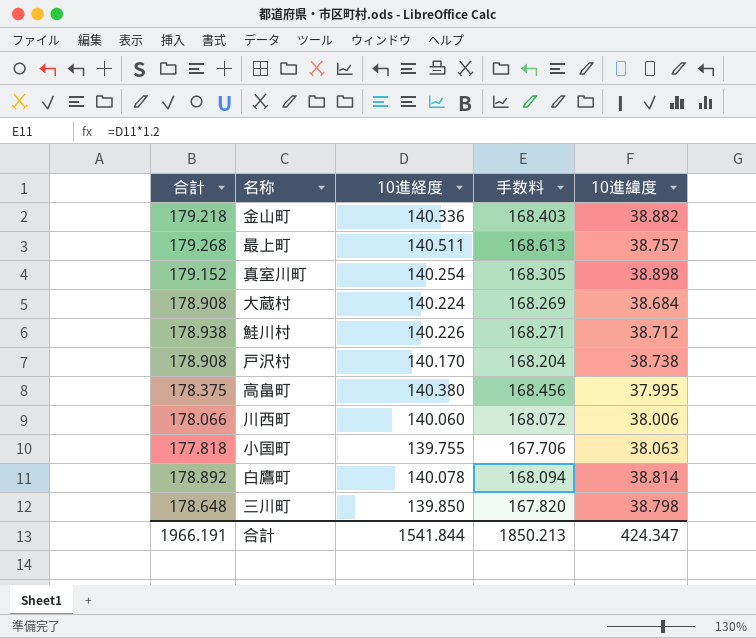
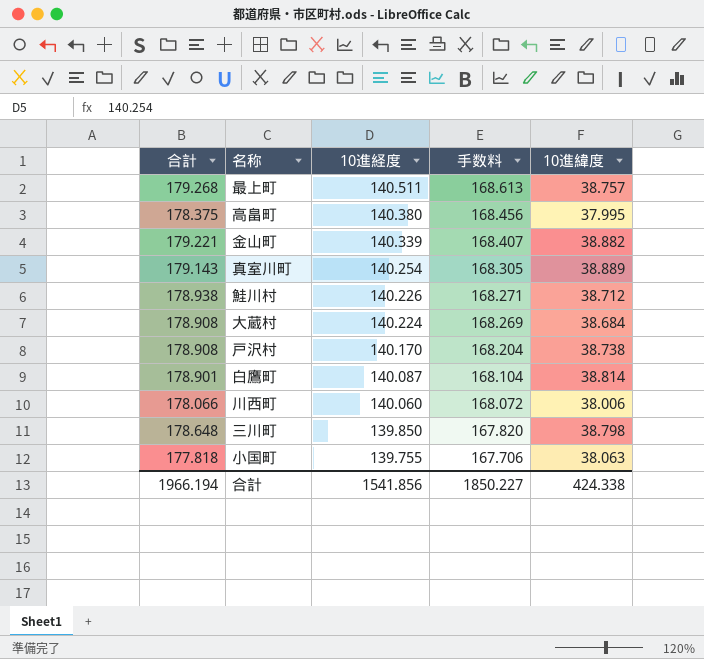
row order: none -> 10進経度 descending
金山町 | 合計: 179.218 -> 179.221
金山町 | 10進経度: 140.336 -> 140.339
金山町 | 手数料: 168.403 -> 168.407
真室川町 | 合計: 179.152 -> 179.143
真室川町 | 10進緯度: 38.898 -> 38.889
白鷹町 | 合計: 178.892 -> 178.901
白鷹町 | 10進経度: 140.078 -> 140.087
白鷹町 | 手数料: 168.094 -> 168.104
合計 | 合計: 1966.191 -> 1966.194
合計 | 10進経度: 1541.844 -> 1541.856
合計 | 手数料: 1850.213 -> 1850.227
合計 | 10進緯度: 424.347 -> 424.338

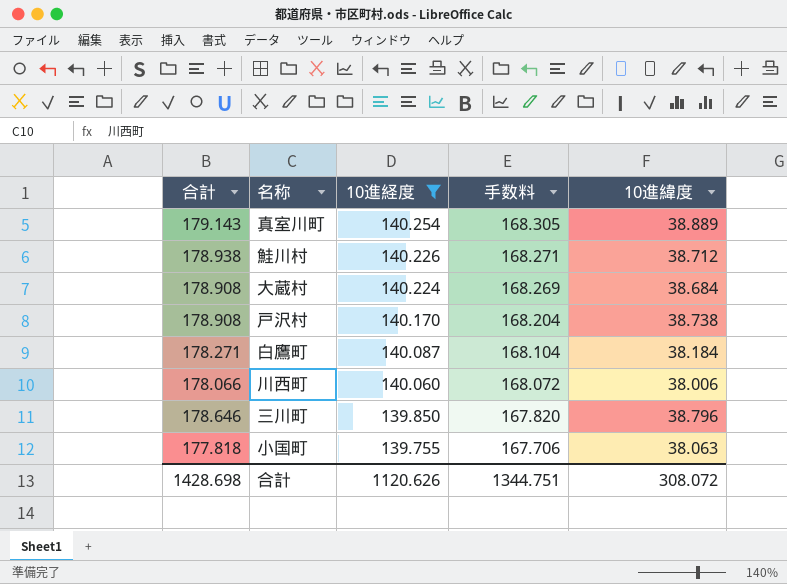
filter: none -> 10進経度 <= 140.254
白鷹町 | 合計: 178.901 -> 178.271
白鷹町 | 10進緯度: 38.814 -> 38.184
三川町 | 合計: 178.648 -> 178.646
三川町 | 10進緯度: 38.798 -> 38.796
合計 | 合計: 1966.194 -> 1428.698
合計 | 10進経度: 1541.856 -> 1120.626
合計 | 手数料: 1850.227 -> 1344.751
合計 | 10進緯度: 424.338 -> 308.072

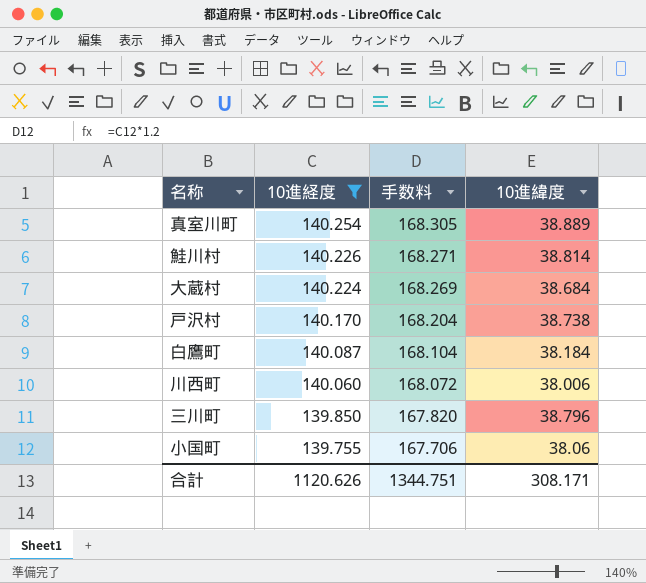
column 合計 | formula: [10進経度] + [10進緯度] -> none
鮭川村 | 10進緯度: 38.712 -> 38.814
小国町 | 10進緯度: 38.063 -> 38.06
合計 | 10進緯度: 308.072 -> 308.171

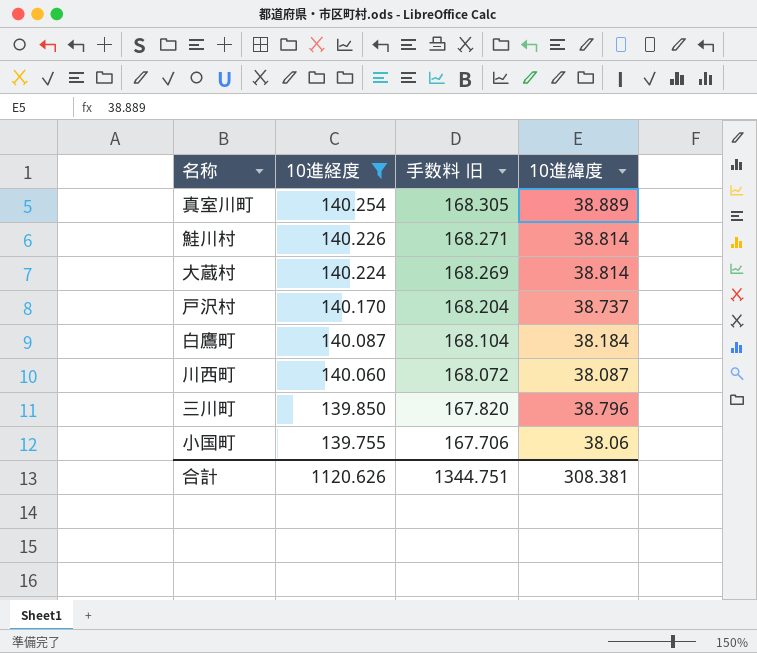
column name: 手数料 -> 手数料 旧
大蔵村 | 10進緯度: 38.684 -> 38.814
戸沢村 | 10進緯度: 38.738 -> 38.737
川西町 | 10進緯度: 38.006 -> 38.087
合計 | 10進緯度: 308.171 -> 308.381

